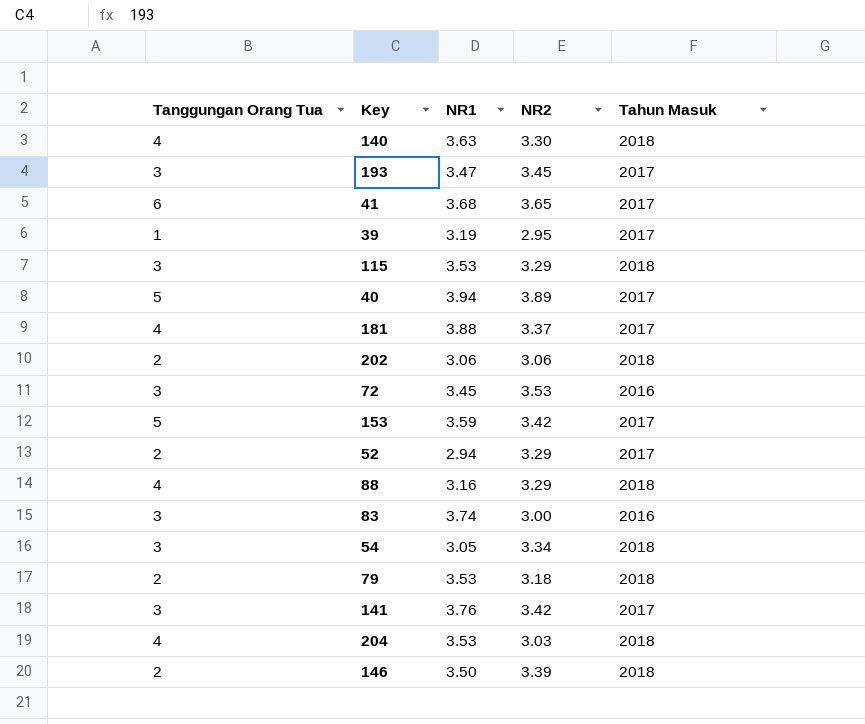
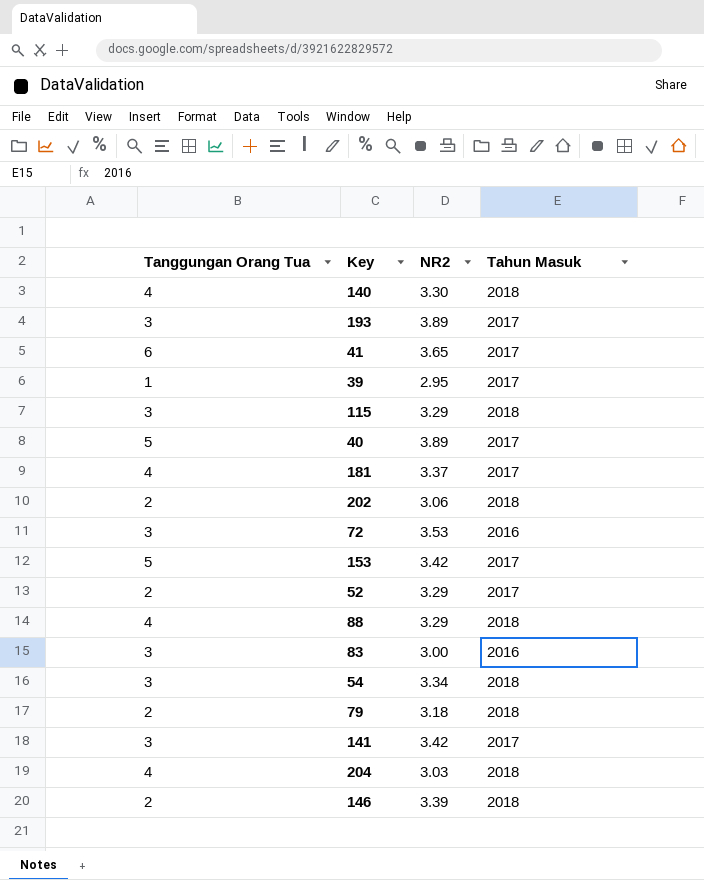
column NR1 | position: 3 -> none
193 | NR2: 3.45 -> 3.89

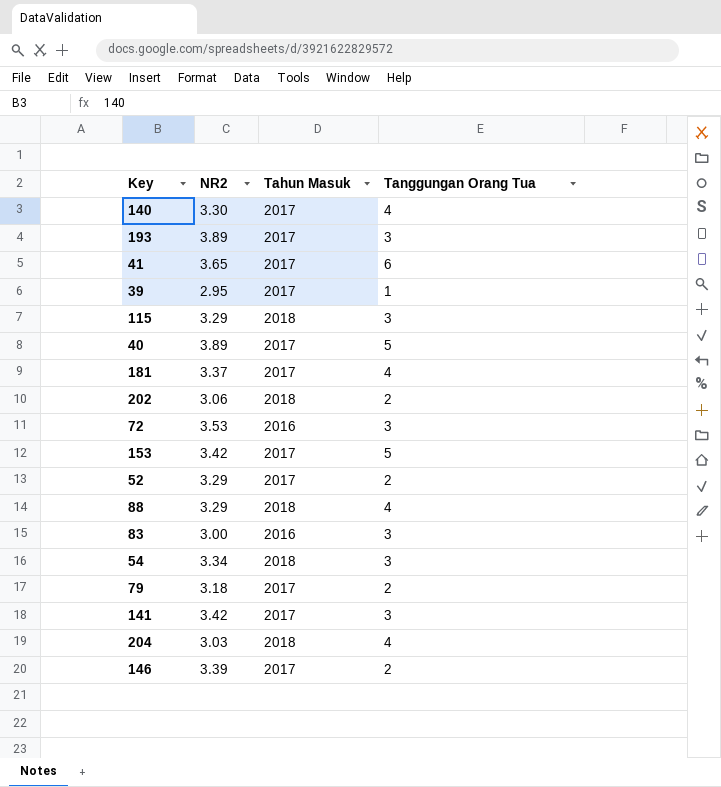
column Tanggungan Orang Tua | position: 1 -> 4
140 | Tahun Masuk: 2018 -> 2017
79 | Tahun Masuk: 2018 -> 2017
146 | Tahun Masuk: 2018 -> 2017

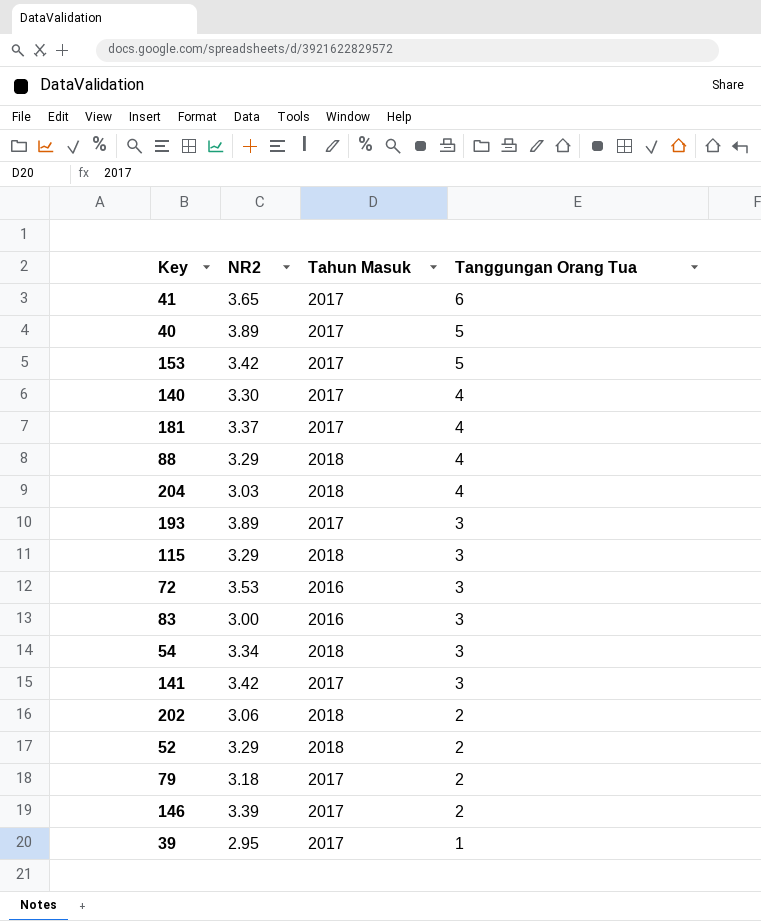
row order: none -> Tanggungan Orang Tua descending
52 | Tahun Masuk: 2017 -> 2018

